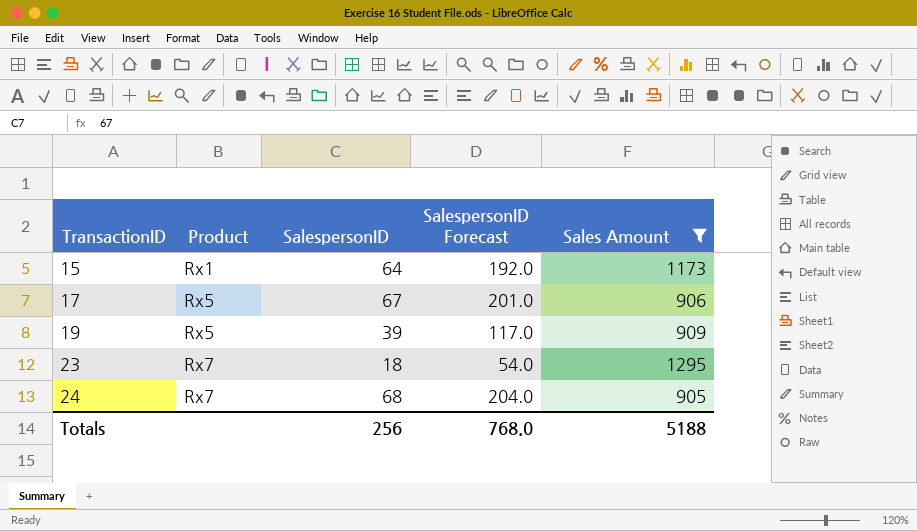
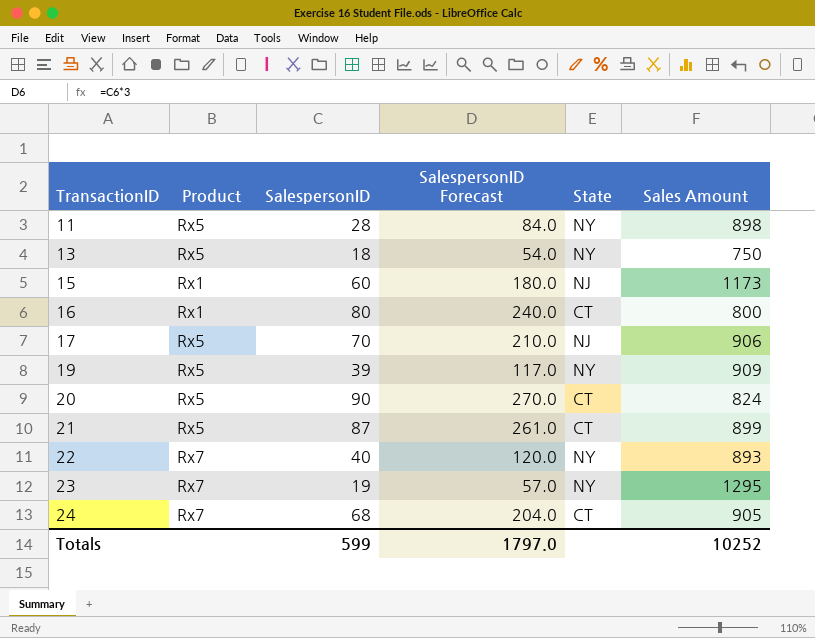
filter: Sales Amount >= 905 -> none
column State | position: none -> 5
15 | SalespersonID: 64 -> 60
15 | SalespersonID Forecast: 192.0 -> 180.0
17 | SalespersonID: 67 -> 70
17 | SalespersonID Forecast: 201.0 -> 210.0
23 | SalespersonID: 18 -> 19
23 | SalespersonID Forecast: 54.0 -> 57.0
Totals | SalespersonID: 256 -> 599
Totals | SalespersonID Forecast: 768.0 -> 1797.0
Totals | Sales Amount: 5188 -> 10252

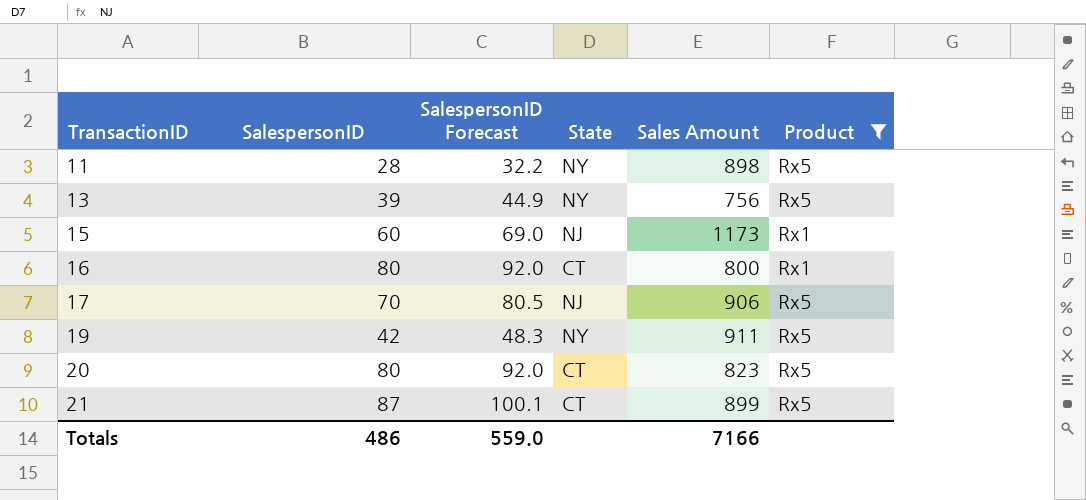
filter: none -> Product != Rx7
column SalespersonID Forecast | formula: [SalespersonID] * 3 -> [SalespersonID] * 1.15
column Product | position: 2 -> 6
13 | SalespersonID: 18 -> 39
13 | Sales Amount: 750 -> 756
19 | SalespersonID: 39 -> 42
19 | Sales Amount: 909 -> 911
20 | SalespersonID: 90 -> 80
20 | Sales Amount: 824 -> 823
Totals | SalespersonID: 599 -> 486
Totals | SalespersonID Forecast: 1797.0 -> 559.0
Totals | Sales Amount: 10252 -> 7166

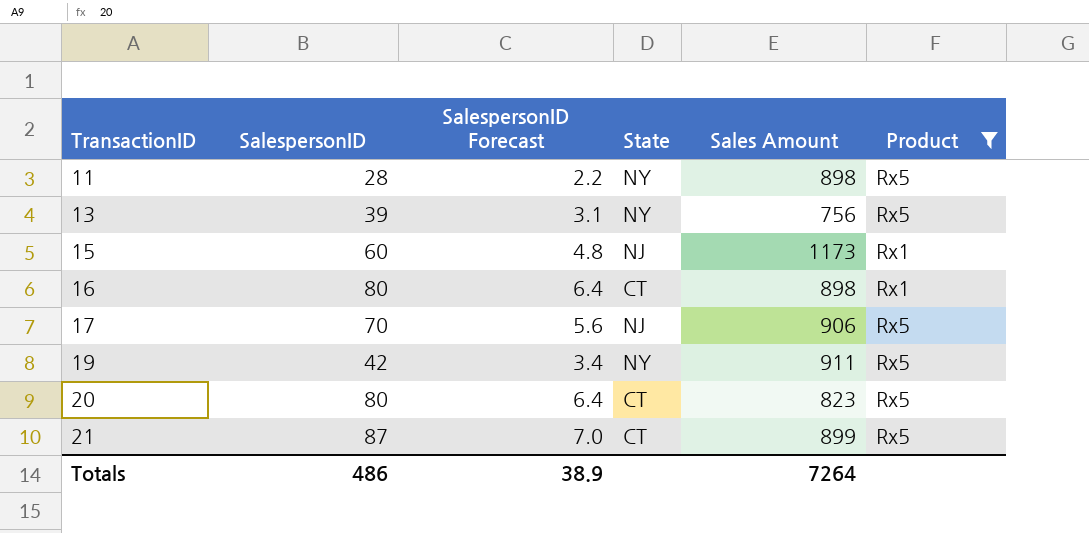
column SalespersonID Forecast | formula: [SalespersonID] * 1.15 -> [SalespersonID] * 0.08
16 | Sales Amount: 800 -> 898
Totals | SalespersonID Forecast: 559.0 -> 38.9
Totals | Sales Amount: 7166 -> 7264

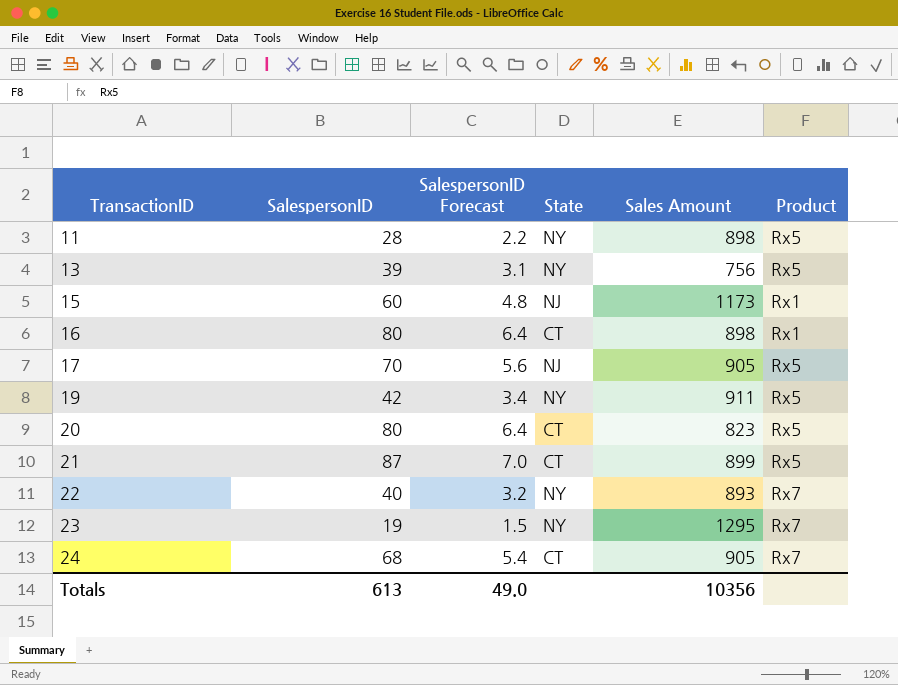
filter: Product != Rx7 -> none
17 | Sales Amount: 906 -> 905
Totals | SalespersonID: 486 -> 613
Totals | SalespersonID Forecast: 38.9 -> 49.0
Totals | Sales Amount: 7264 -> 10356

